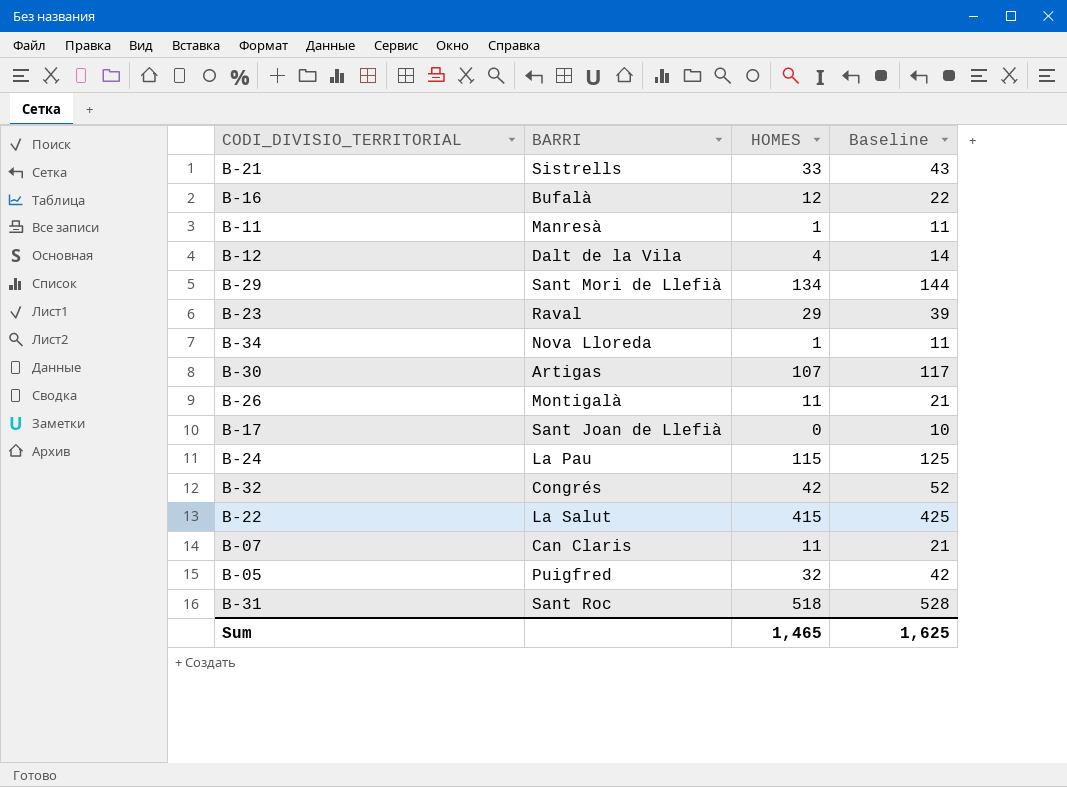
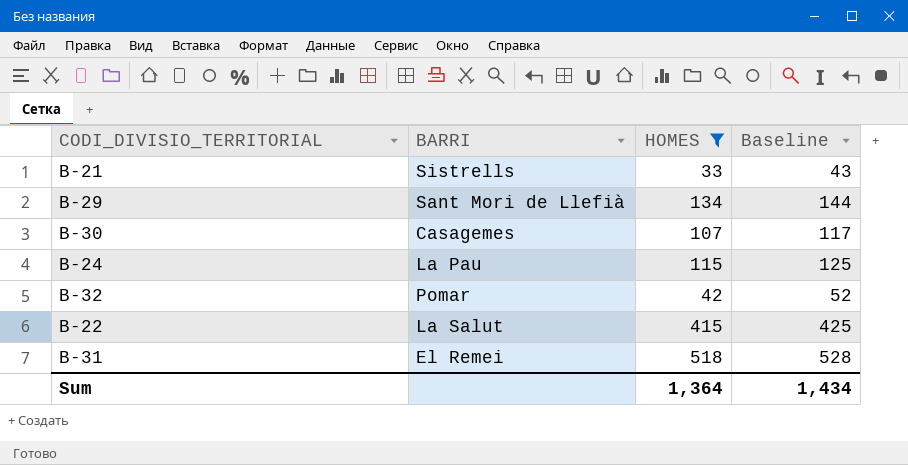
filter: none -> HOMES >= 33
B-30 | BARRI: Artigas -> Casagemes
B-32 | BARRI: Congrés -> Pomar
B-31 | BARRI: Sant Roc -> El Remei
Sum | HOMES: 1,465 -> 1,364
Sum | Baseline: 1,625 -> 1,434

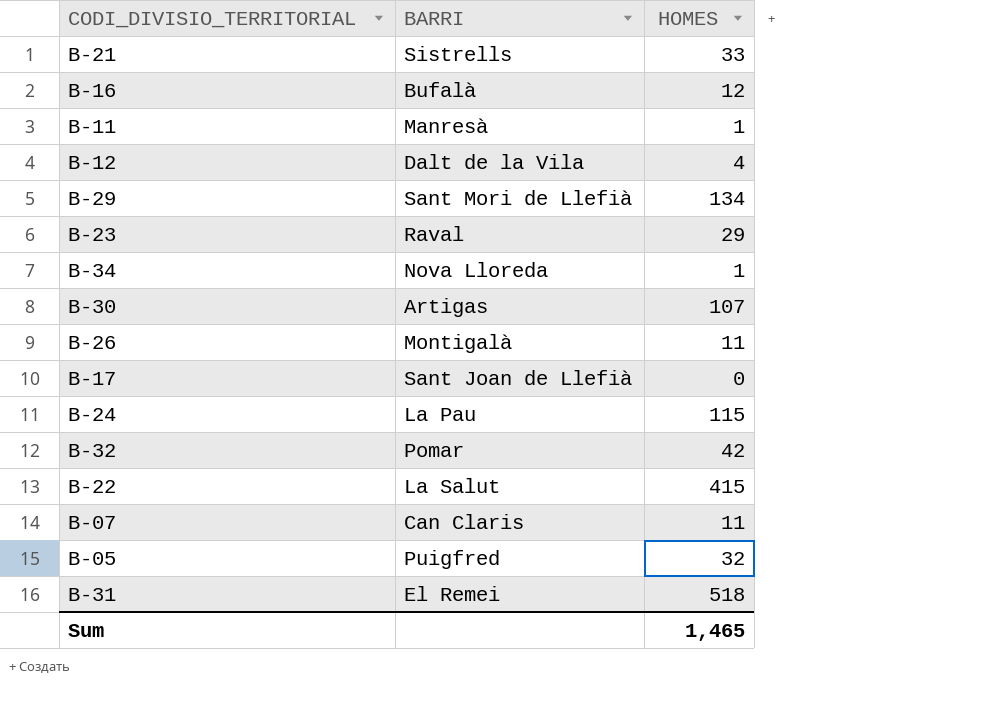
filter: HOMES >= 33 -> none
column Baseline | formula: [HOMES] + 10 -> none
B-30 | BARRI: Casagemes -> Artigas
Sum | HOMES: 1,364 -> 1,465

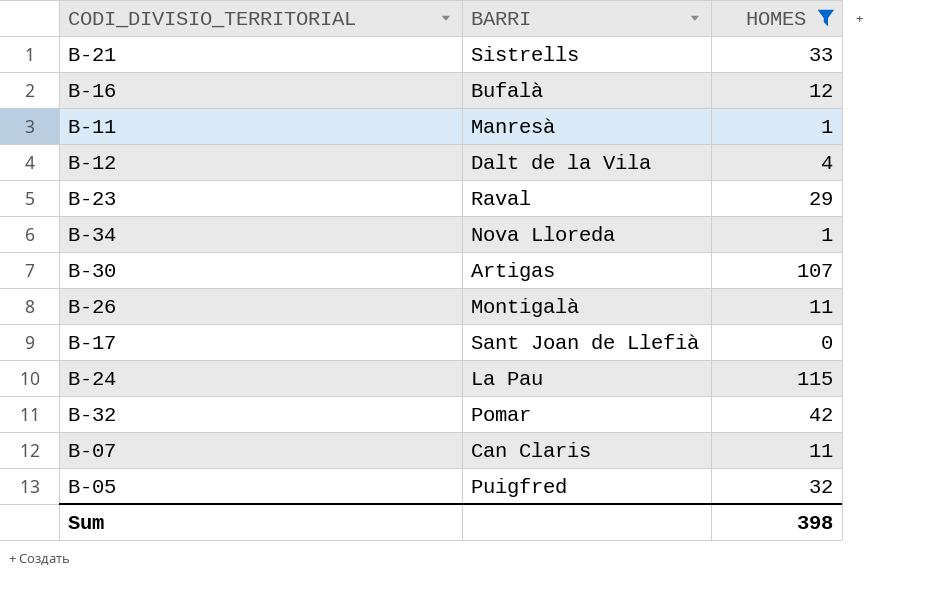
filter: none -> HOMES <= 115
Sum | HOMES: 1,465 -> 398

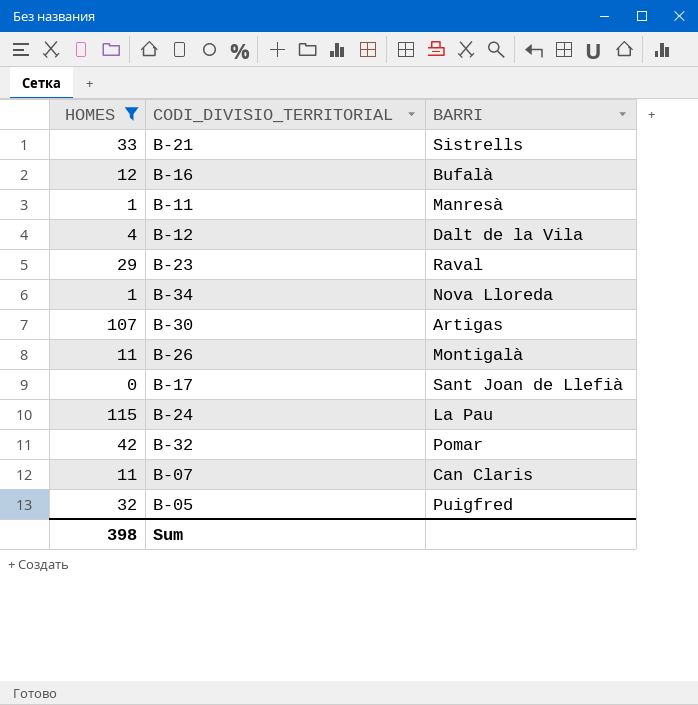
column HOMES | position: 3 -> 1

